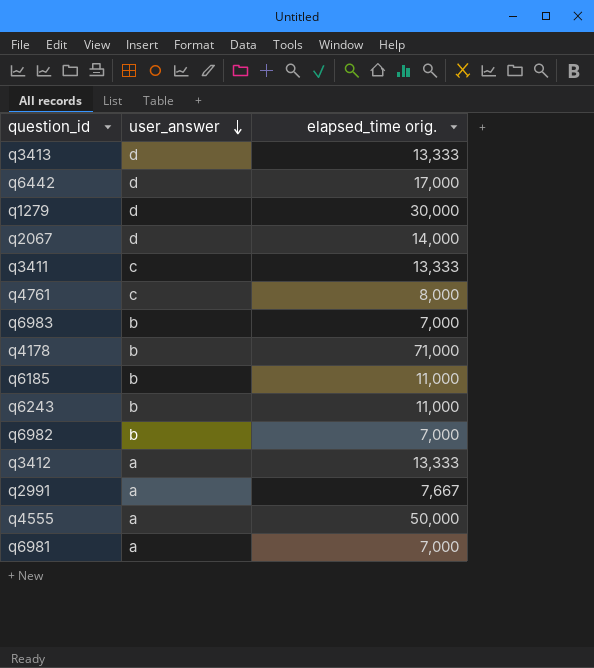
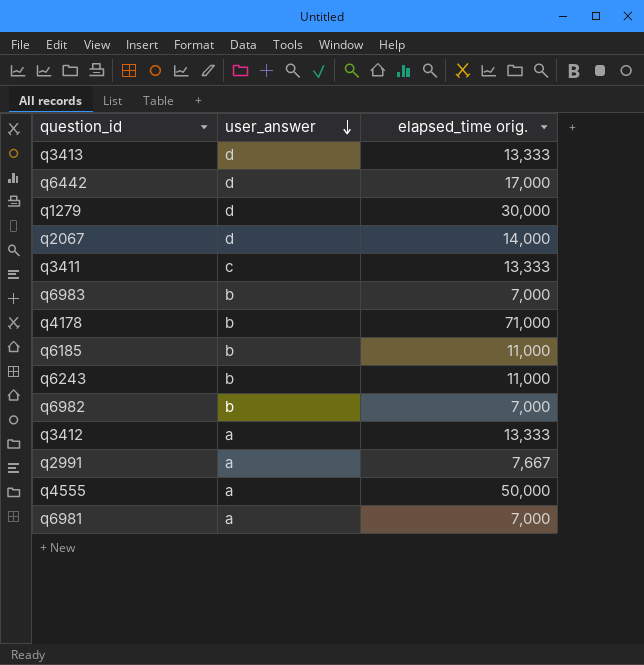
row q4761: c | 8,000 -> none

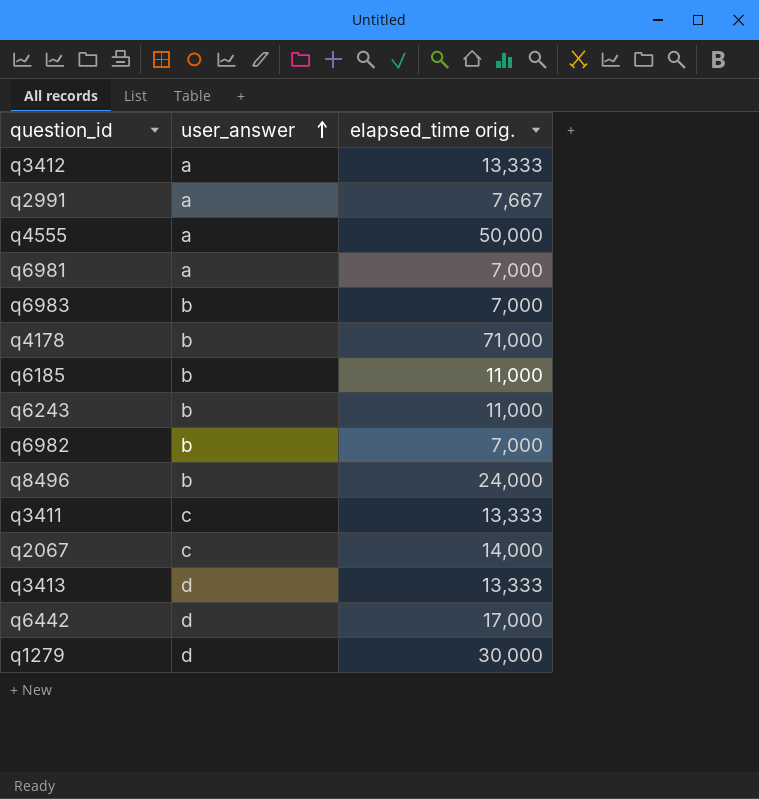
row order: user_answer descending -> user_answer ascending
row q8496: none -> b | 24,000
q2067 | user_answer: d -> c

